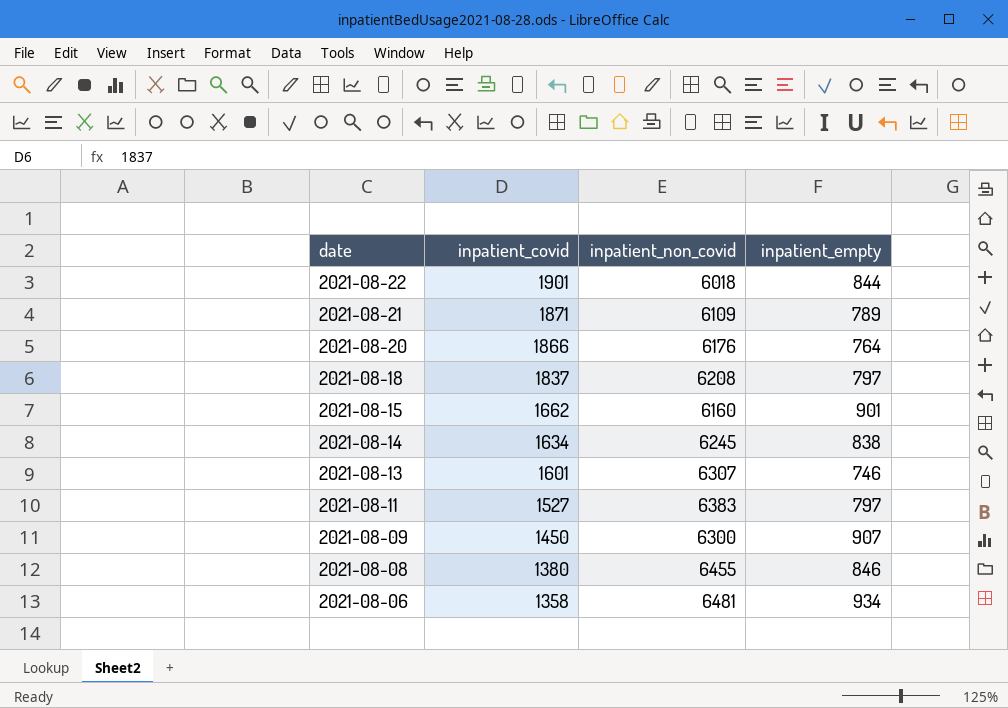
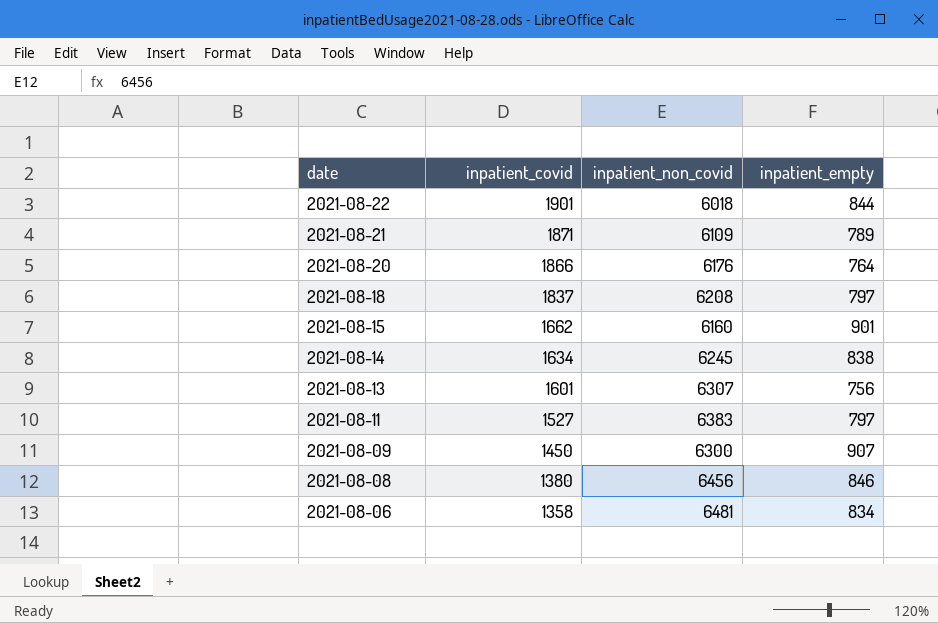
2021-08-13 | inpatient_empty: 746 -> 756
2021-08-08 | inpatient_non_covid: 6455 -> 6456
2021-08-06 | inpatient_empty: 934 -> 834

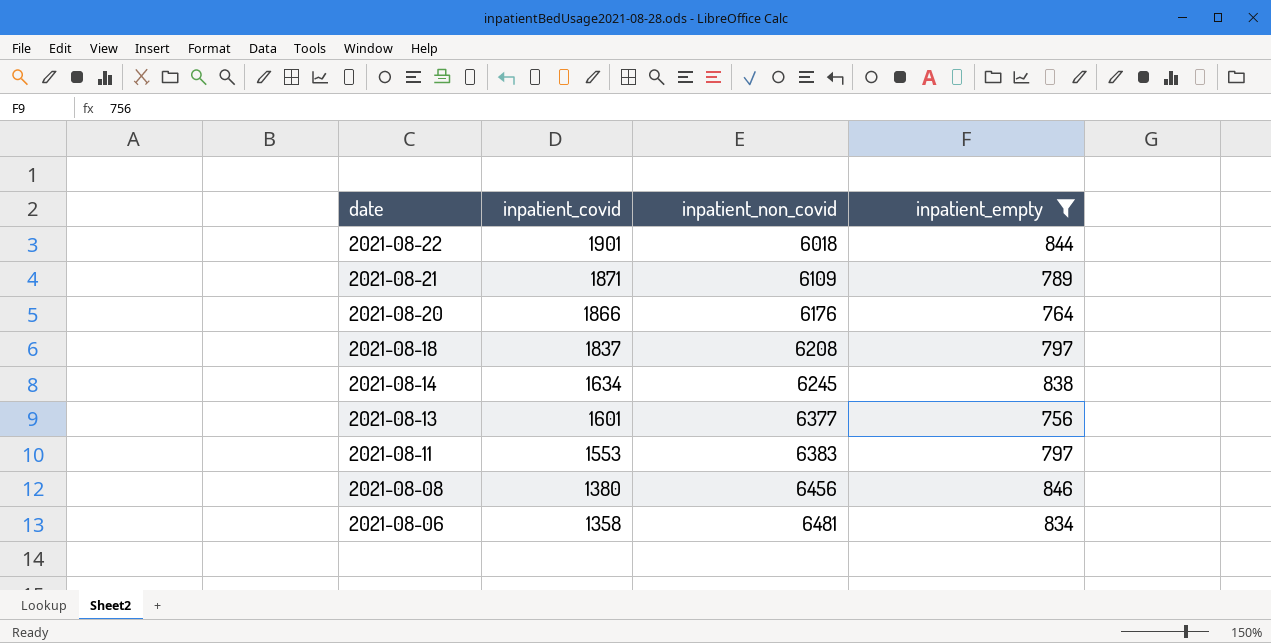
filter: none -> inpatient_empty <= 846
2021-08-13 | inpatient_non_covid: 6307 -> 6377
2021-08-11 | inpatient_covid: 1527 -> 1553

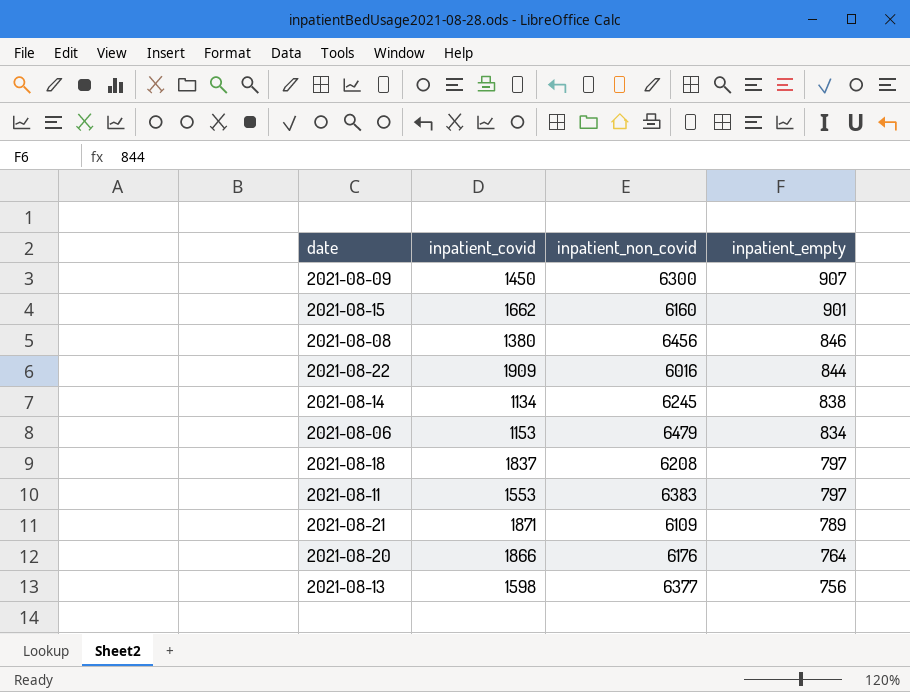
filter: inpatient_empty <= 846 -> none
row order: date descending -> inpatient_empty descending
2021-08-22 | inpatient_covid: 1901 -> 1909
2021-08-22 | inpatient_non_covid: 6018 -> 6016
2021-08-14 | inpatient_covid: 1634 -> 1134
2021-08-06 | inpatient_covid: 1358 -> 1153
2021-08-06 | inpatient_non_covid: 6481 -> 6479
2021-08-13 | inpatient_covid: 1601 -> 1598

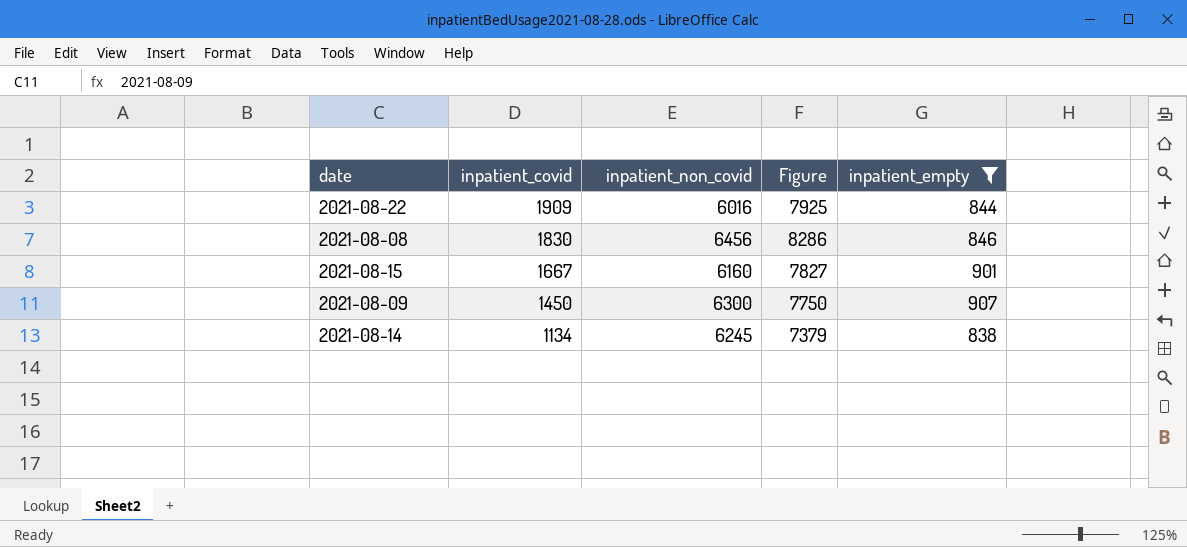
filter: none -> inpatient_empty >= 838
row order: inpatient_empty descending -> inpatient_covid descending
column Figure | formula: none -> [inpatient_covid] + [inpatient_non_covid]
2021-08-08 | inpatient_covid: 1380 -> 1830
2021-08-15 | inpatient_covid: 1662 -> 1667

